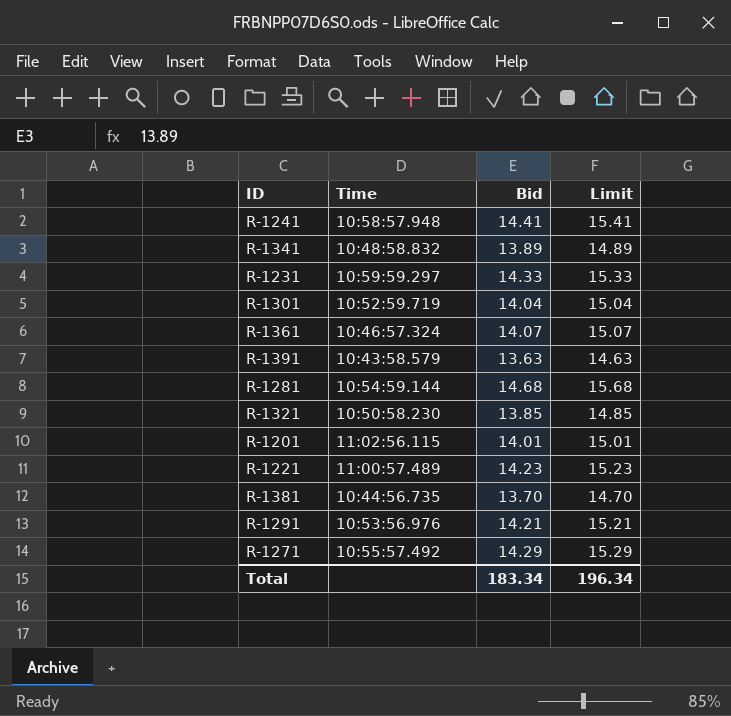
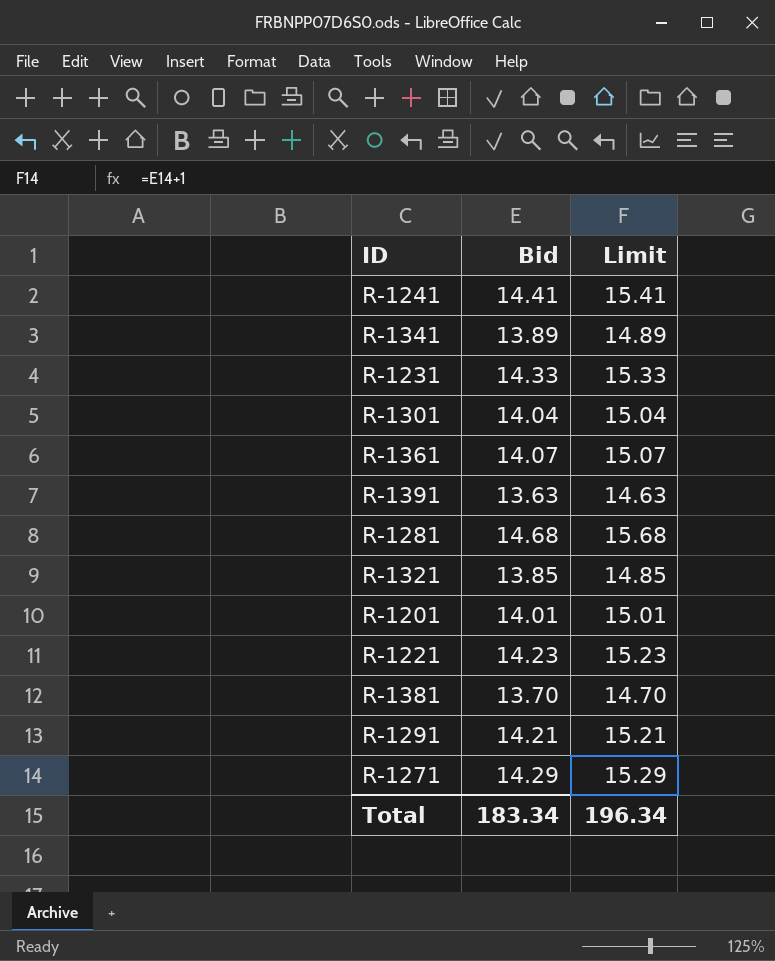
column Time | position: 2 -> none

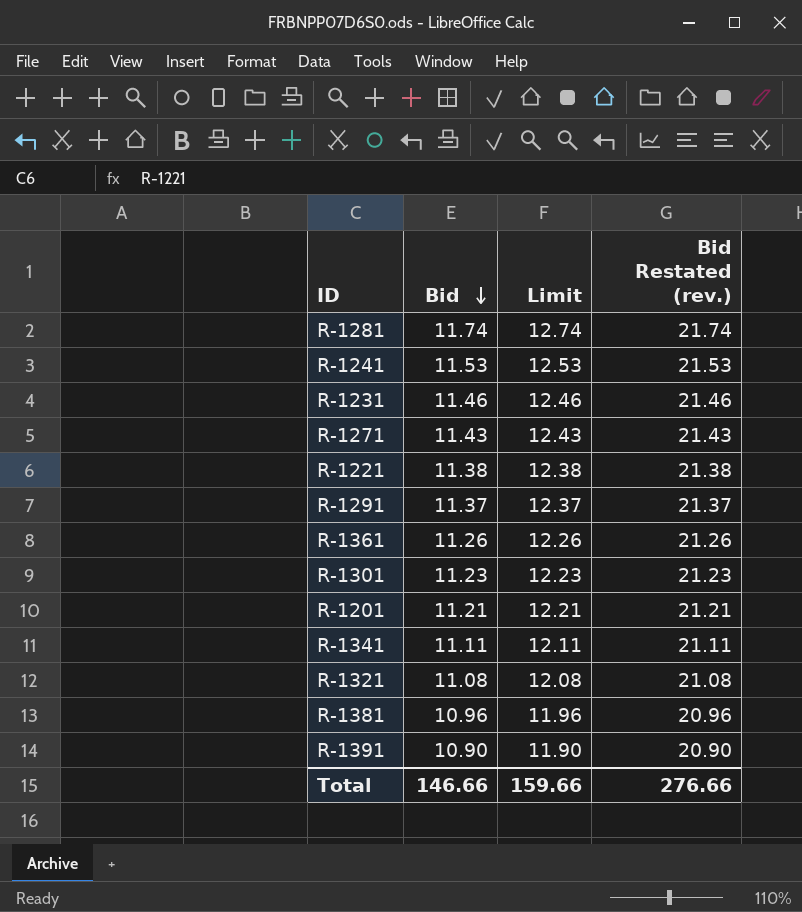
row order: none -> Bid descending
column Bid Restated (rev.) | formula: none -> [Bid] + 10
R-1281 | Bid: 14.68 -> 11.74
R-1281 | Limit: 15.68 -> 12.74
R-1241 | Bid: 14.41 -> 11.53
R-1241 | Limit: 15.41 -> 12.53
R-1231 | Bid: 14.33 -> 11.46
R-1231 | Limit: 15.33 -> 12.46
R-1271 | Bid: 14.29 -> 11.43
R-1271 | Limit: 15.29 -> 12.43
R-1221 | Bid: 14.23 -> 11.38
R-1221 | Limit: 15.23 -> 12.38
R-1291 | Bid: 14.21 -> 11.37
R-1291 | Limit: 15.21 -> 12.37
R-1361 | Bid: 14.07 -> 11.26
R-1361 | Limit: 15.07 -> 12.26
R-1301 | Bid: 14.04 -> 11.23
R-1301 | Limit: 15.04 -> 12.23
R-1201 | Bid: 14.01 -> 11.21
R-1201 | Limit: 15.01 -> 12.21
R-1341 | Bid: 13.89 -> 11.11
R-1341 | Limit: 14.89 -> 12.11
R-1321 | Bid: 13.85 -> 11.08
R-1321 | Limit: 14.85 -> 12.08
R-1381 | Bid: 13.70 -> 10.96
R-1381 | Limit: 14.70 -> 11.96
R-1391 | Bid: 13.63 -> 10.90
R-1391 | Limit: 14.63 -> 11.90
Total | Bid: 183.34 -> 146.66
Total | Limit: 196.34 -> 159.66

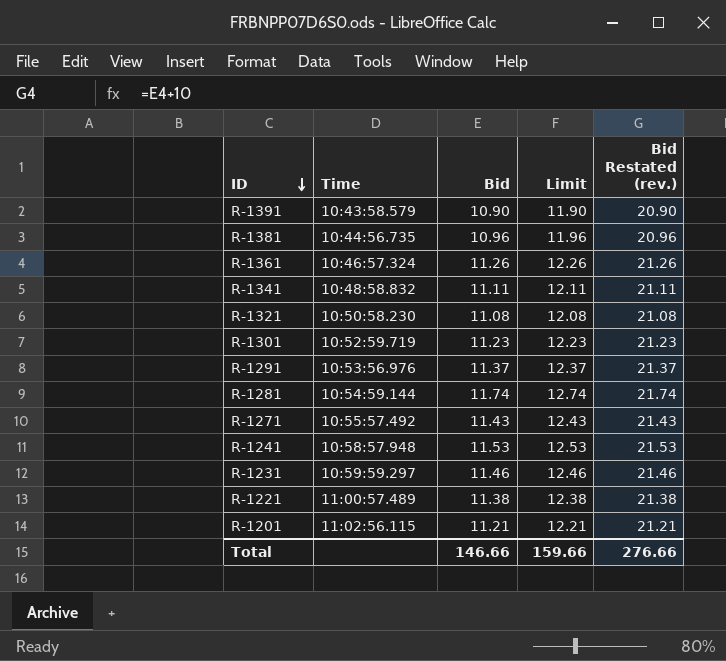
row order: Bid descending -> ID descending
column Time | position: none -> 2

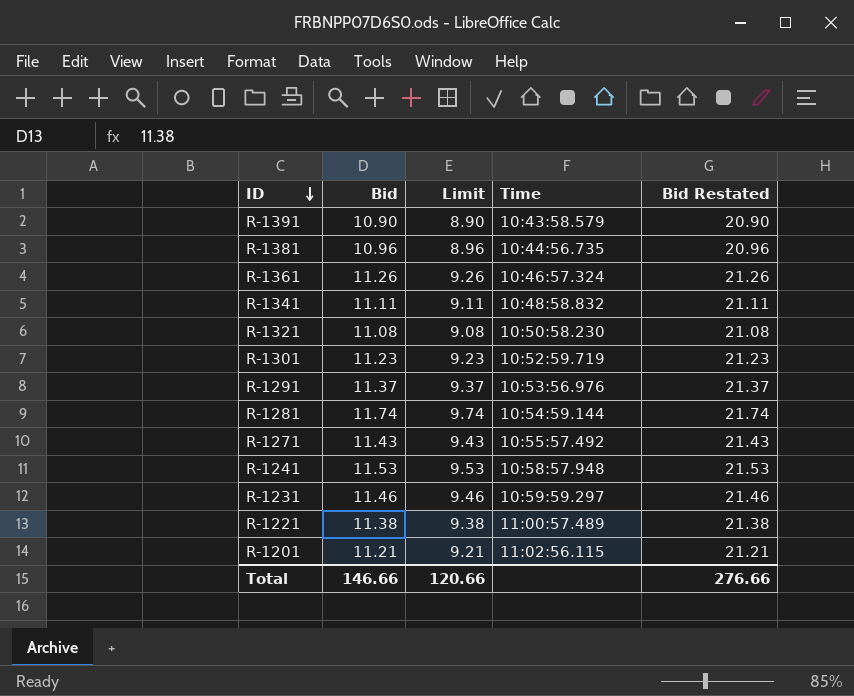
column Limit | formula: [Bid] + 1 -> [Bid] - 2
column Time | position: 2 -> 4
column name: Bid Restated (rev.) -> Bid Restated
Total | Limit: 159.66 -> 120.66

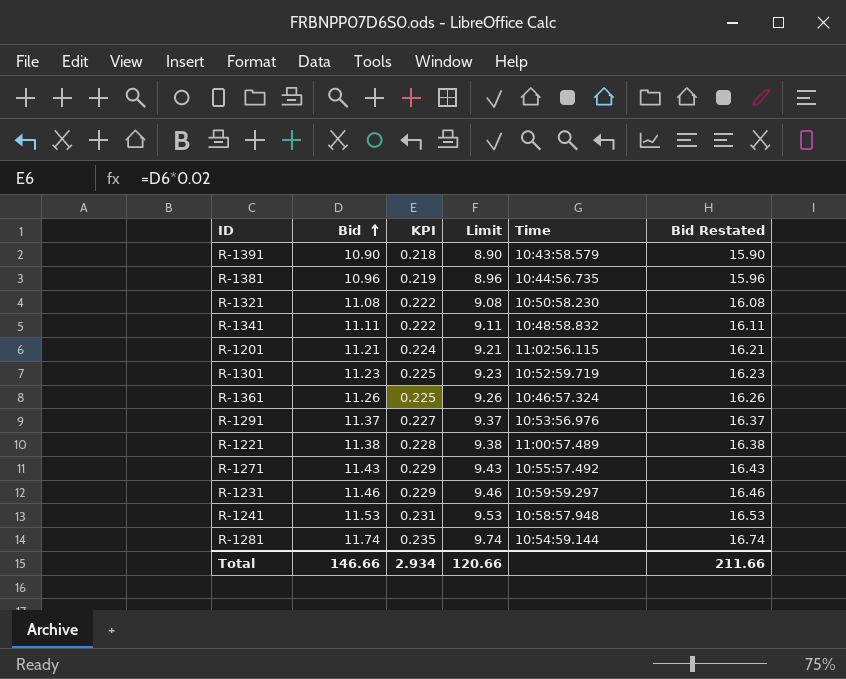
row order: ID descending -> Bid ascending
column KPI | formula: none -> [Bid] * 0.02
column Bid Restated | formula: [Bid] + 10 -> [Bid] + 5
Total | Bid Restated: 276.66 -> 211.66

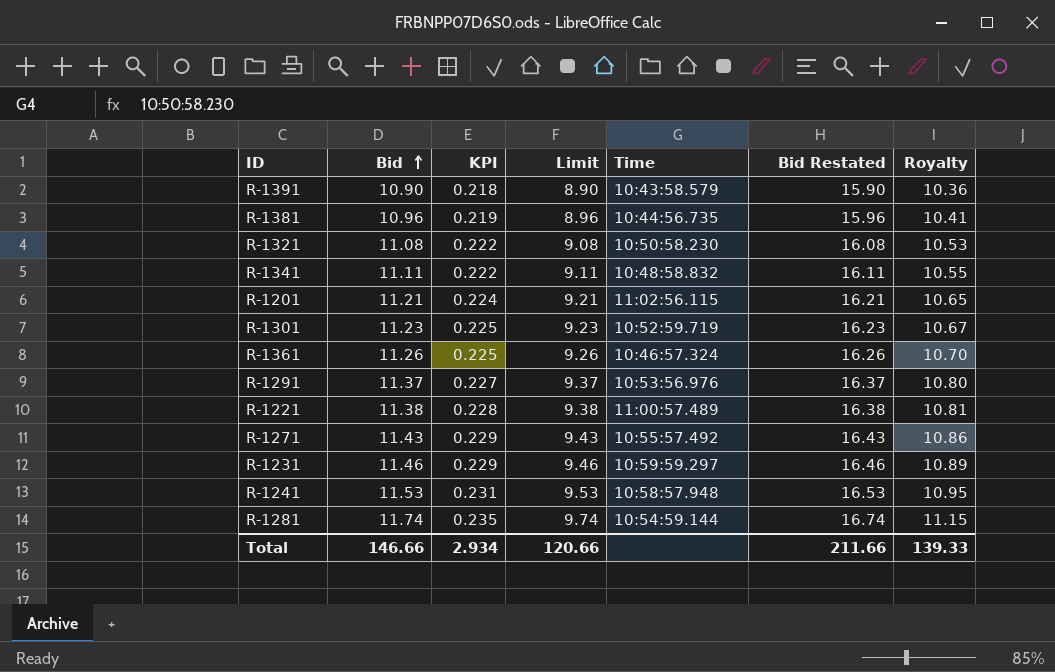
column Royalty | formula: none -> [Bid] * 0.95

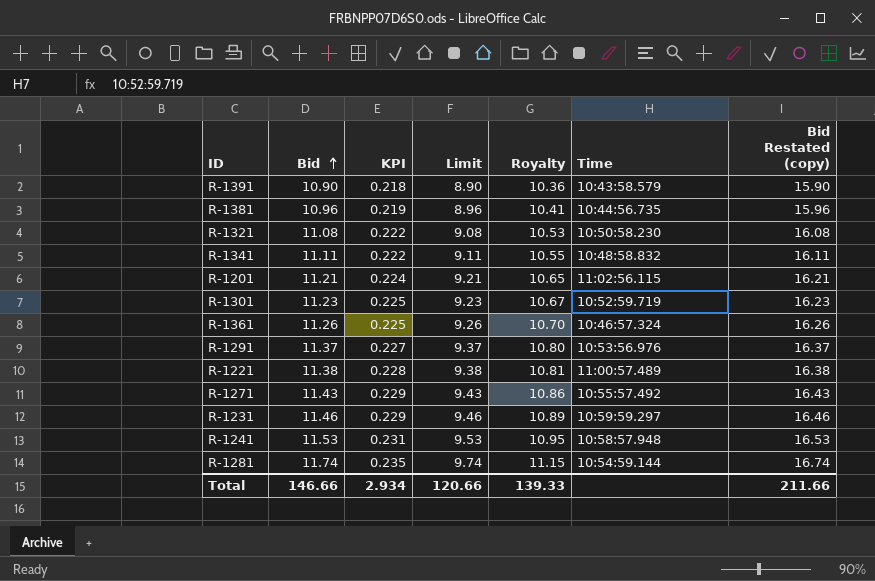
column Royalty | position: 7 -> 5
column name: Bid Restated -> Bid Restated (copy)

